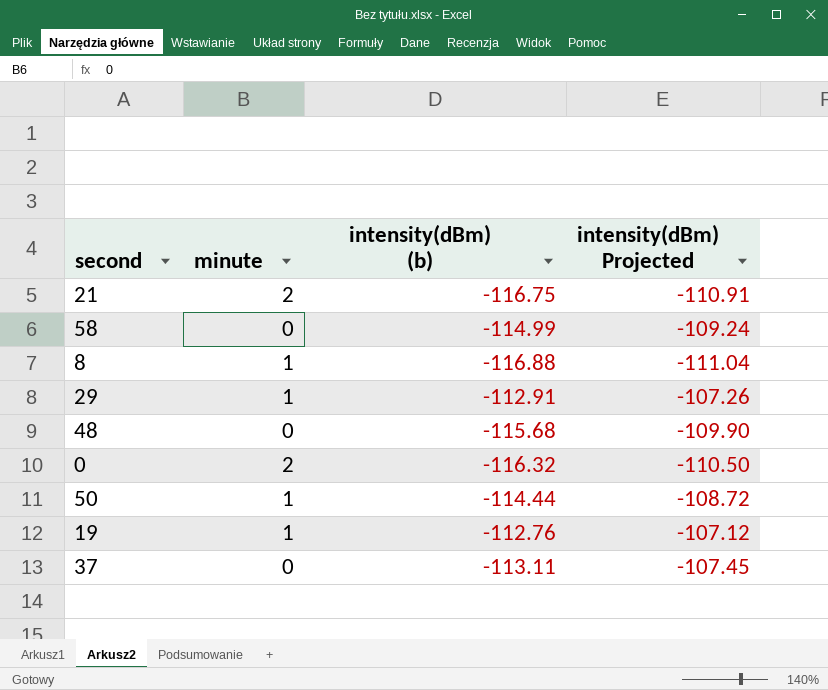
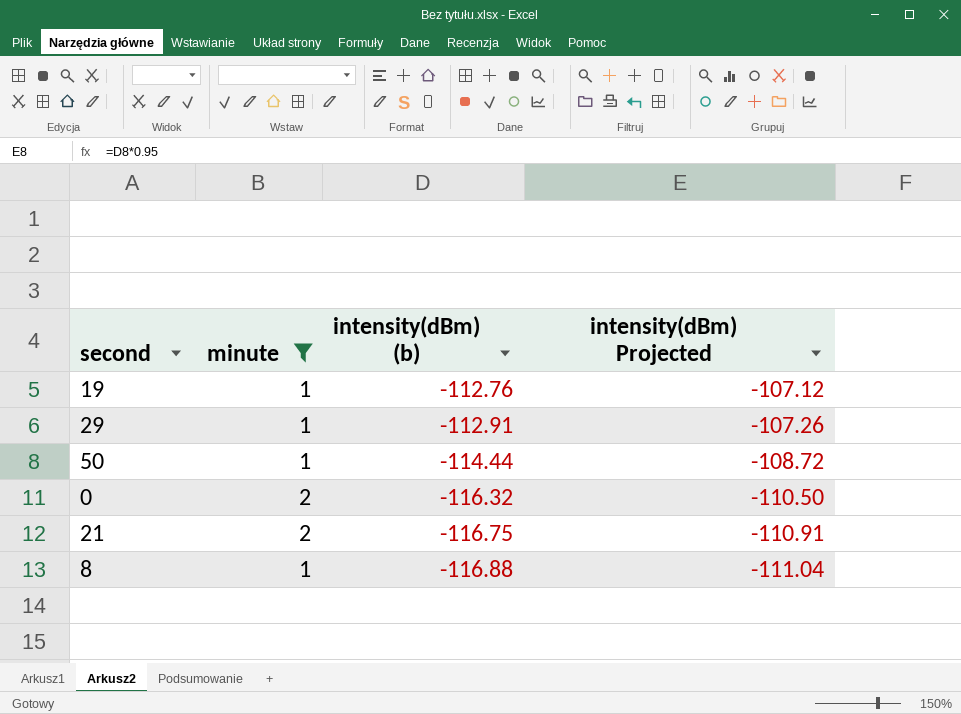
filter: none -> minute != 0
row order: none -> intensity(dBm) (b) descending

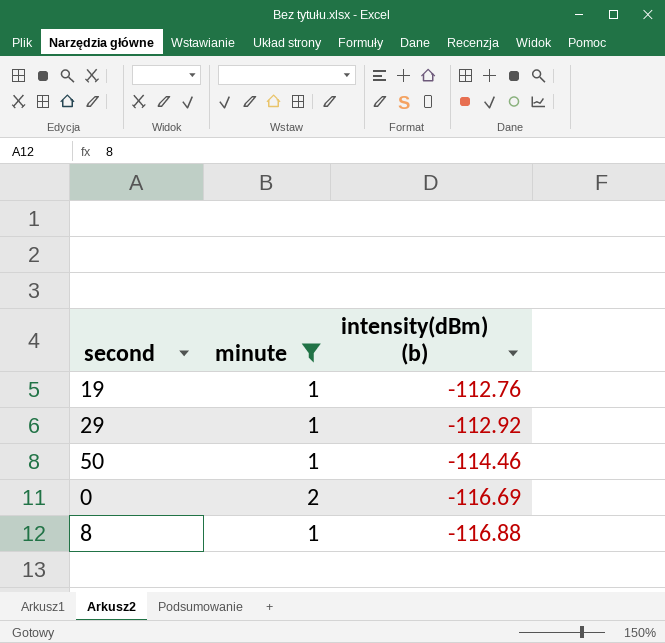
column intensity(dBm) Projected | formula: [intensity(dBm) (b)] * 0.95 -> none
row 21: 2 | -116.75 | -110.91 -> none
29 | intensity(dBm) (b): -112.91 -> -112.92
50 | intensity(dBm) (b): -114.44 -> -114.46
0 | intensity(dBm) (b): -116.32 -> -116.69

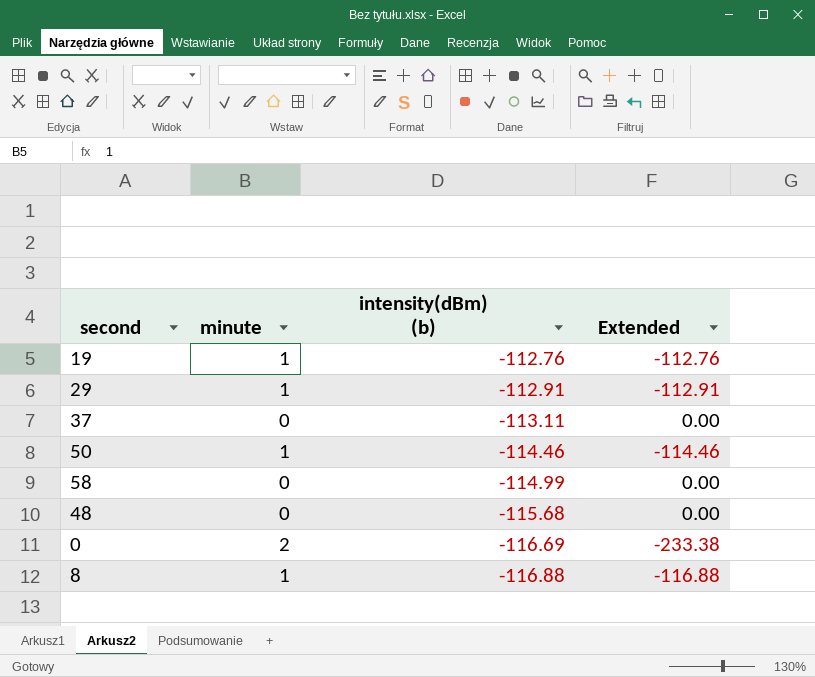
filter: minute != 0 -> none
column Extended | formula: none -> [minute] * [intensity(dBm) (b)]
29 | intensity(dBm) (b): -112.92 -> -112.91

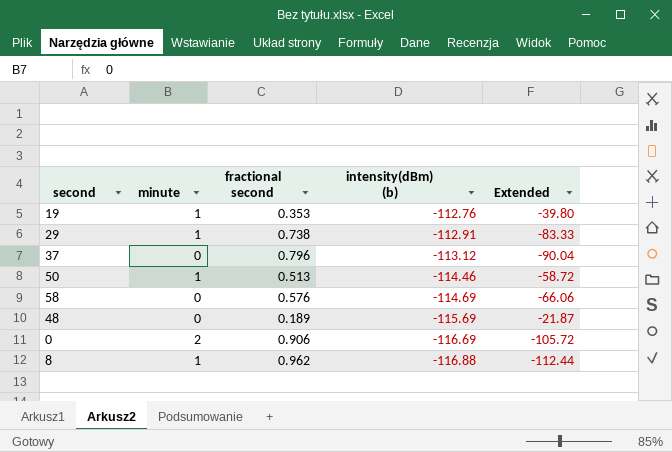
column fractional second | position: none -> 3
column Extended | formula: [minute] * [intensity(dBm) (b)] -> [fractional second] * [intensity(dBm) (b)]
37 | intensity(dBm) (b): -113.11 -> -113.12
58 | intensity(dBm) (b): -114.99 -> -114.69
48 | intensity(dBm) (b): -115.68 -> -115.69

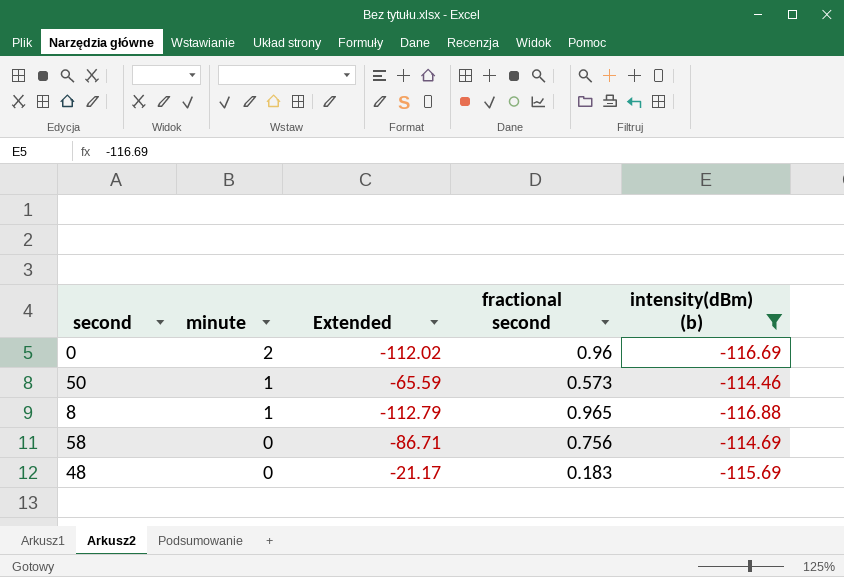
filter: none -> intensity(dBm) (b) <= -114.46
row order: intensity(dBm) (b) descending -> minute descending
column Extended | position: 5 -> 3
0 | Extended: -105.72 -> -112.02
0 | fractional second: 0.906 -> 0.96
50 | Extended: -58.72 -> -65.59
50 | fractional second: 0.513 -> 0.573
8 | Extended: -112.44 -> -112.79
8 | fractional second: 0.962 -> 0.965
58 | Extended: -66.06 -> -86.71
58 | fractional second: 0.576 -> 0.756
48 | Extended: -21.87 -> -21.17
48 | fractional second: 0.189 -> 0.183

